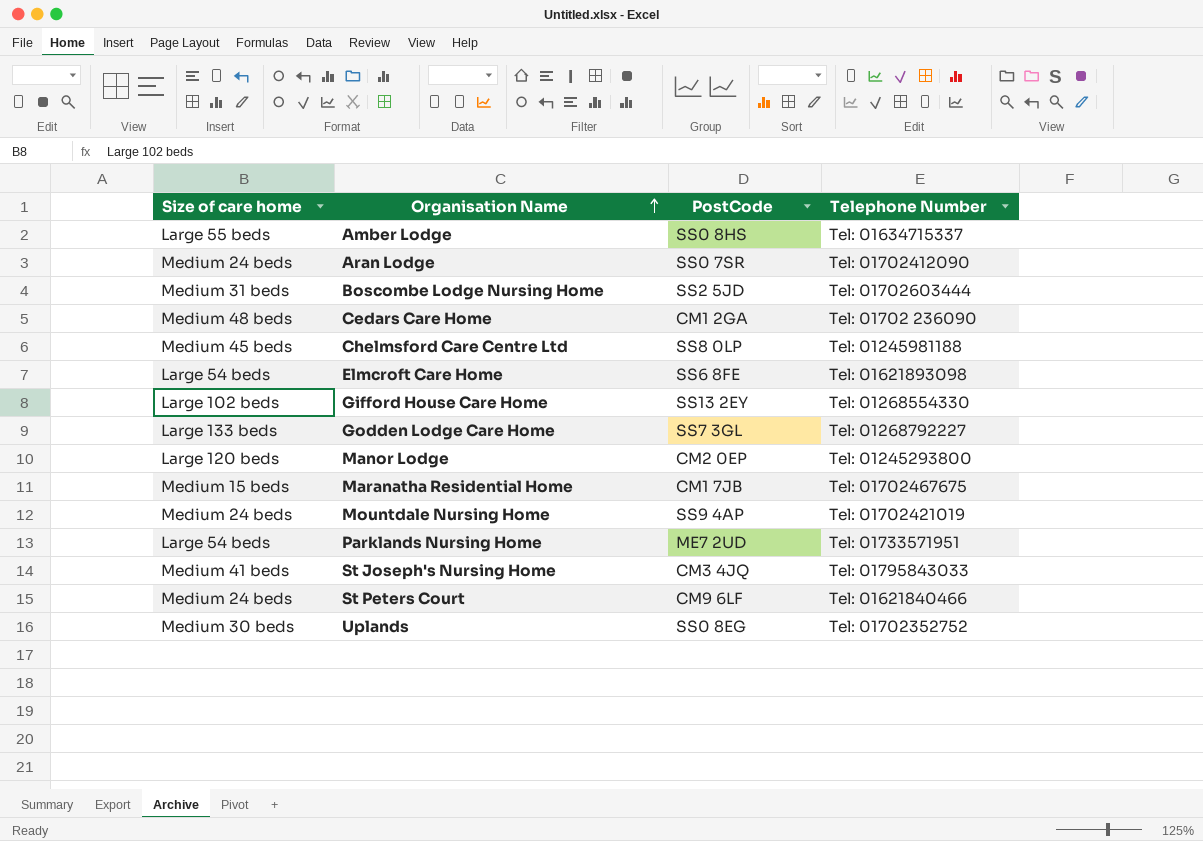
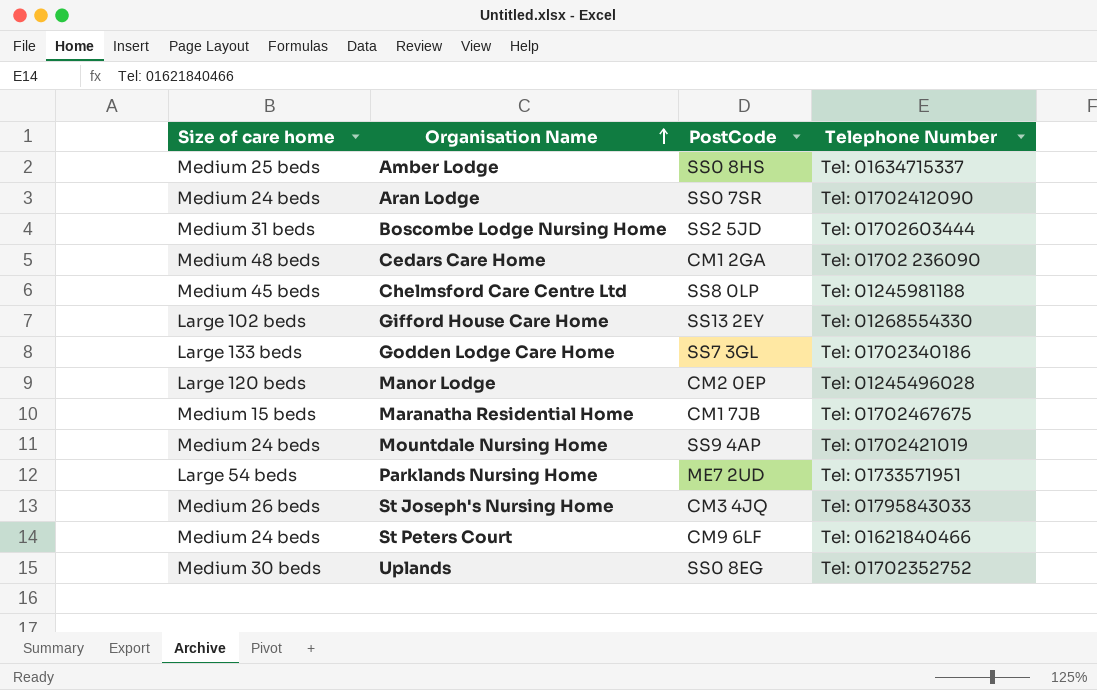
row Elmcroft Care Home: Large 54 beds | SS6 8FE | Tel: 01621893098 -> none
Amber Lodge | Size of care home: Large 55 beds -> Medium 25 beds
Godden Lodge Care Home | Telephone Number: Tel: 01268792227 -> Tel: 01702340186
Manor Lodge | Telephone Number: Tel: 01245293800 -> Tel: 01245496028
St Joseph's Nursing Home | Size of care home: Medium 41 beds -> Medium 26 beds

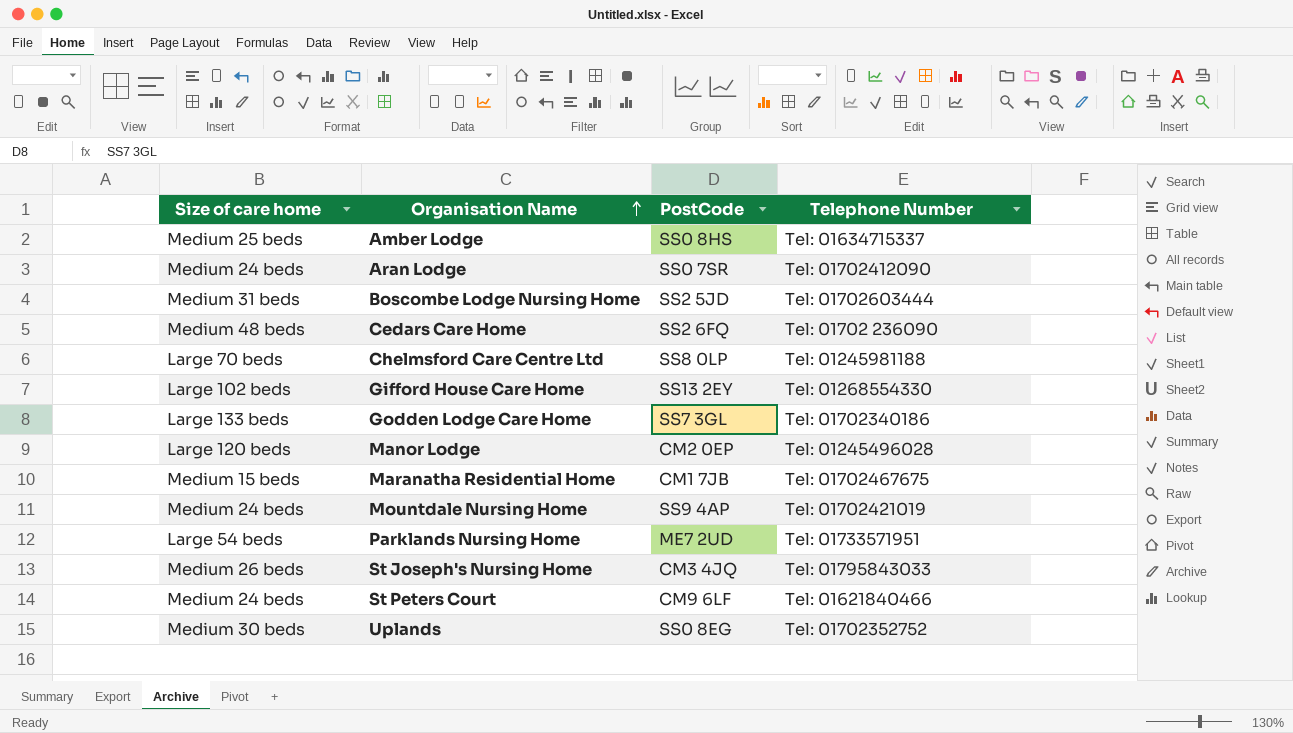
Cedars Care Home | PostCode: CM1 2GA -> SS2 6FQ
Chelmsford Care Centre Ltd | Size of care home: Medium 45 beds -> Large 70 beds

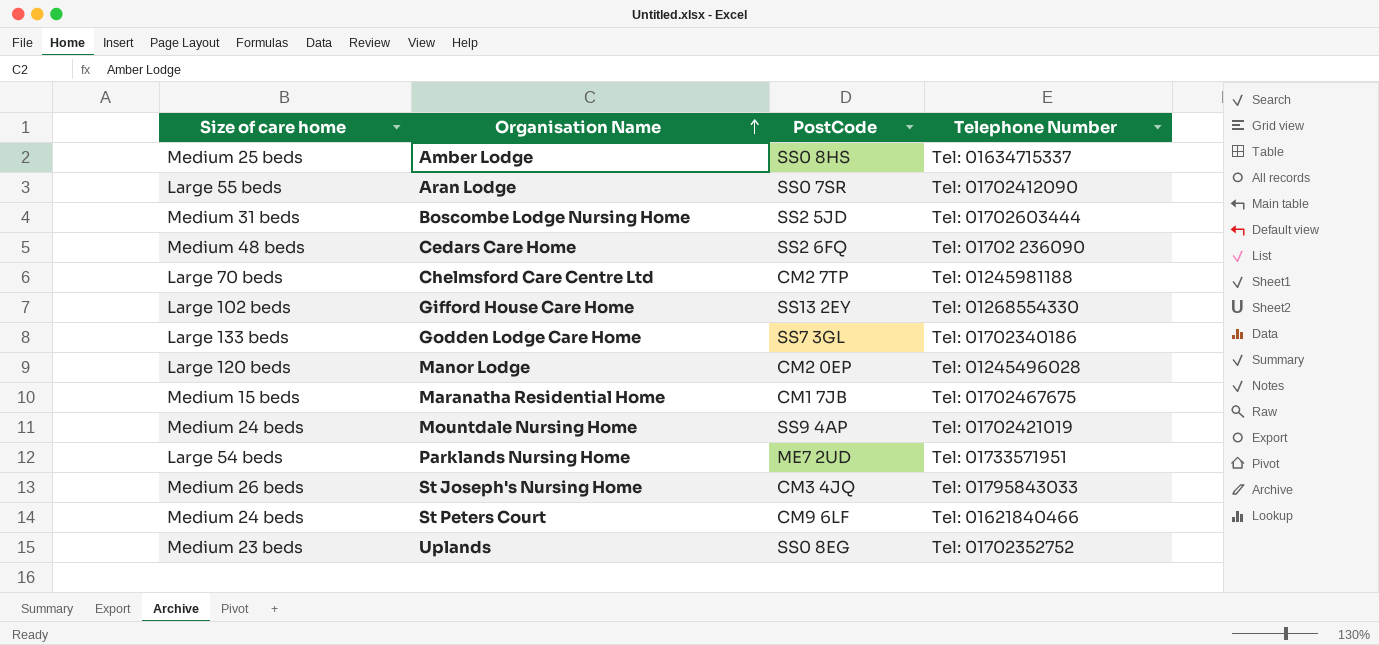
Aran Lodge | Size of care home: Medium 24 beds -> Large 55 beds
Chelmsford Care Centre Ltd | PostCode: SS8 0LP -> CM2 7TP
Uplands | Size of care home: Medium 30 beds -> Medium 23 beds

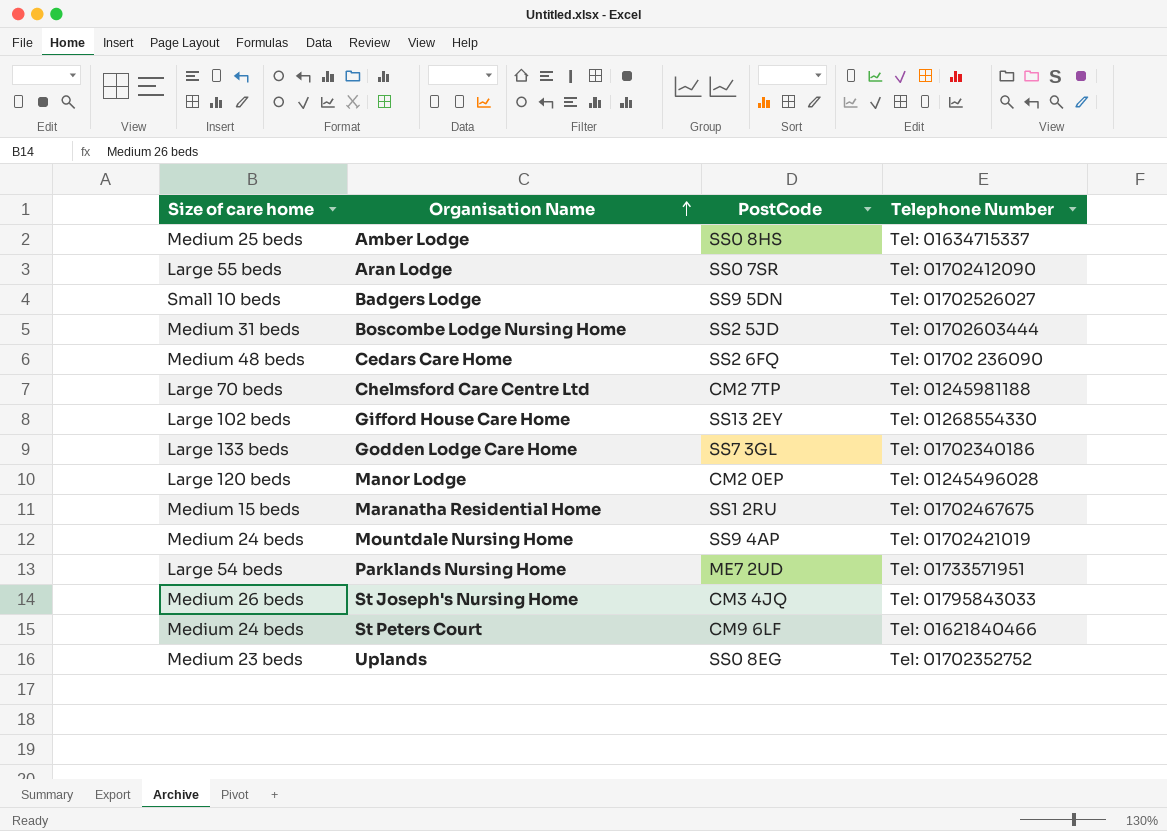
row Badgers Lodge: none -> Small 10 beds | SS9 5DN | Tel: 01702526027
Maranatha Residential Home | PostCode: CM1 7JB -> SS1 2RU

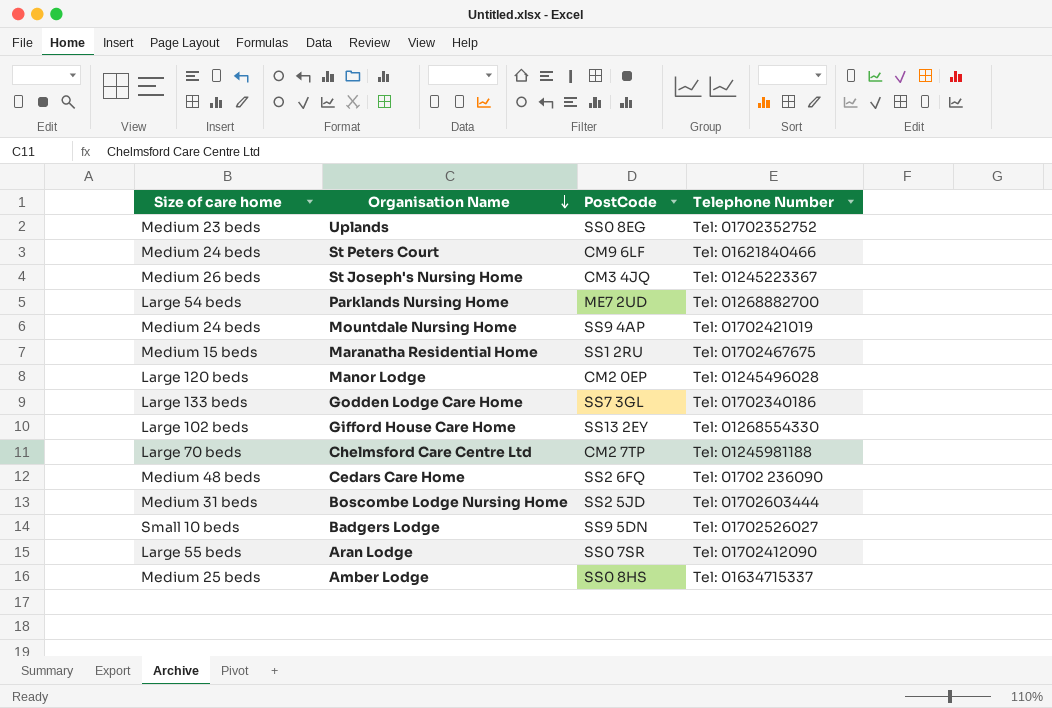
row order: Organisation Name ascending -> Organisation Name descending
St Joseph's Nursing Home | Telephone Number: Tel: 01795843033 -> Tel: 01245223367
Parklands Nursing Home | Telephone Number: Tel: 01733571951 -> Tel: 01268882700

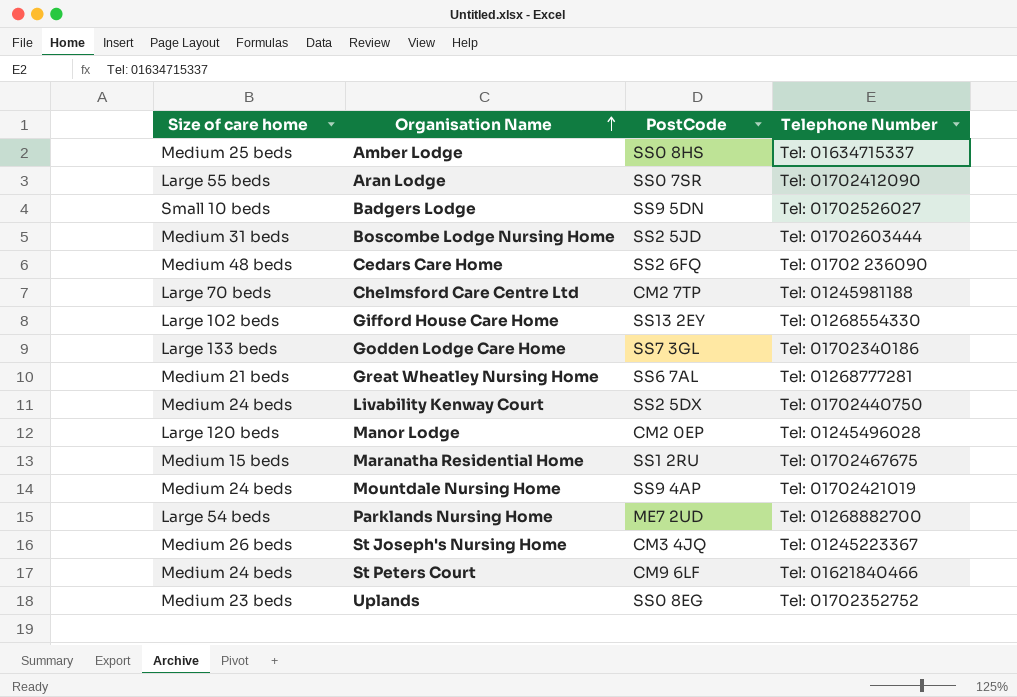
row order: Organisation Name descending -> Organisation Name ascending
row Great Wheatley Nursing Home: none -> Medium 21 beds | SS6 7AL | Tel: 01268777281
row Livability Kenway Court: none -> Medium 24 beds | SS2 5DX | Tel: 01702440750

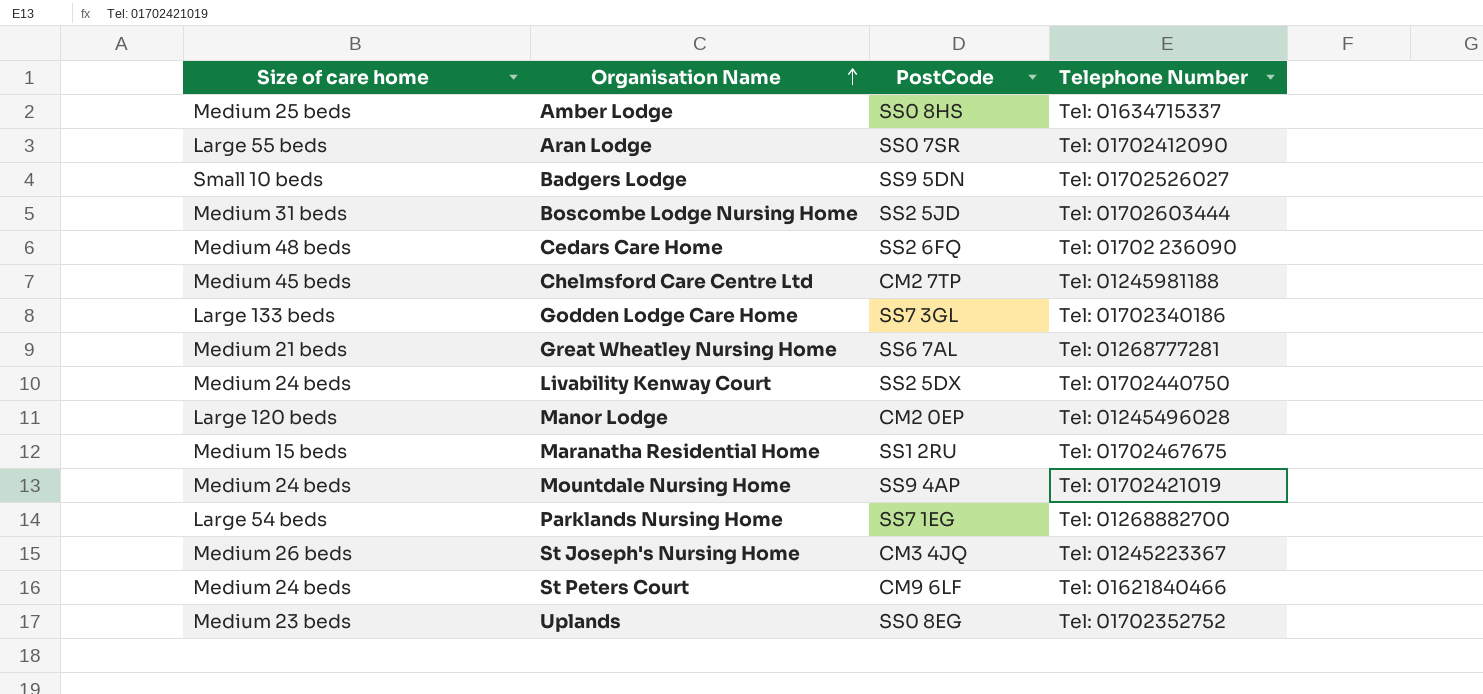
row Gifford House Care Home: Large 102 beds | SS13 2EY | Tel: 01268554330 -> none
Chelmsford Care Centre Ltd | Size of care home: Large 70 beds -> Medium 45 beds
Parklands Nursing Home | PostCode: ME7 2UD -> SS7 1EG

